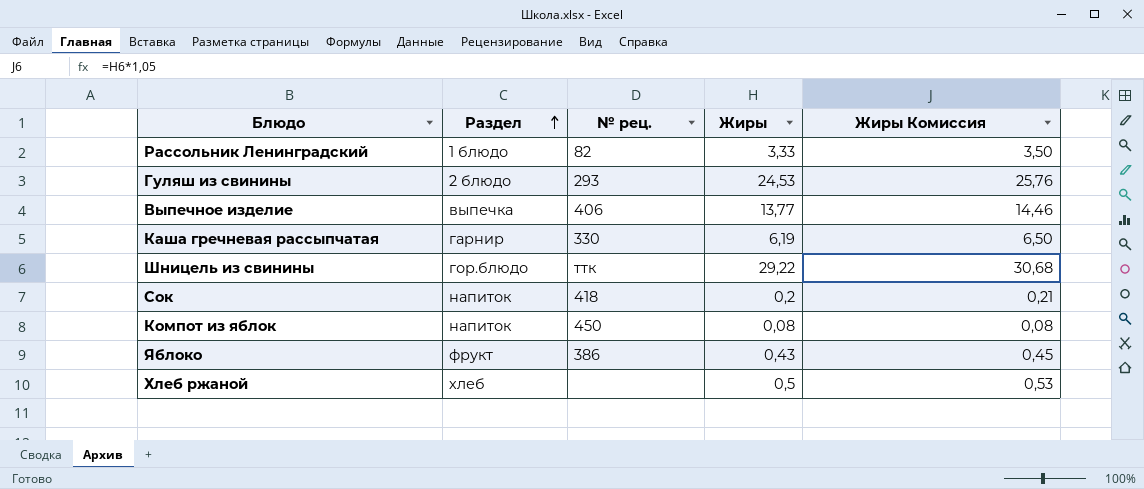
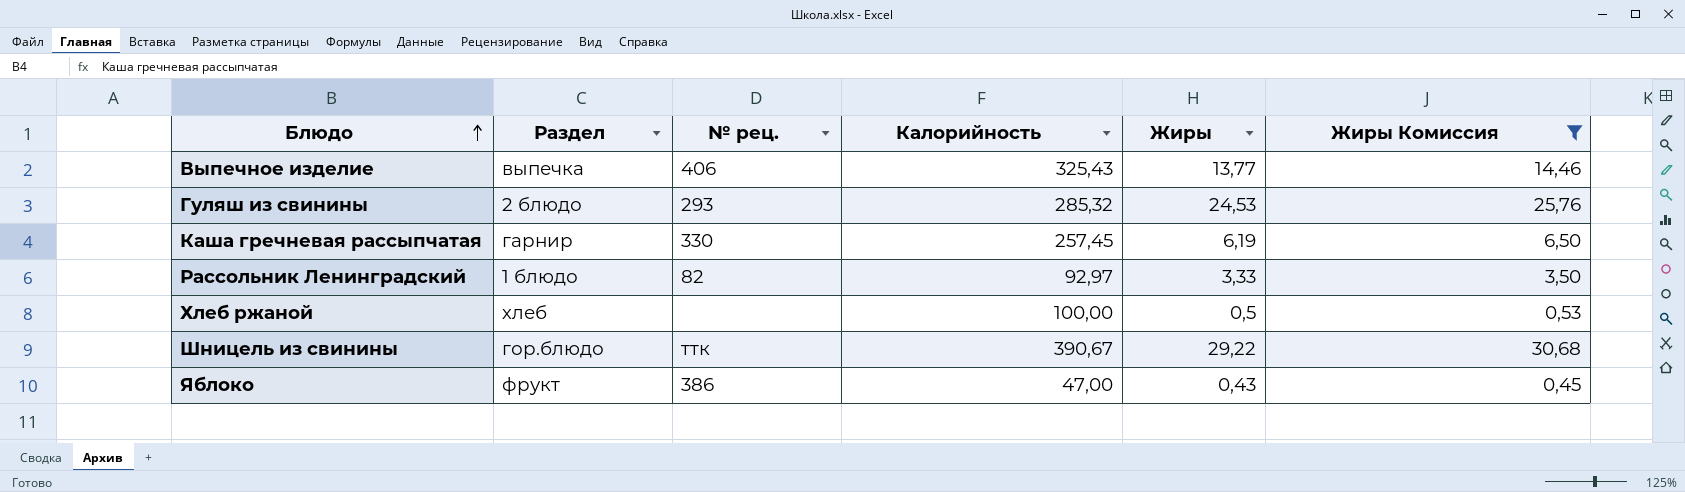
filter: none -> Жиры Комиссия >= 0,45
row order: Раздел ascending -> Блюдо ascending
column Калорийность | position: none -> 4

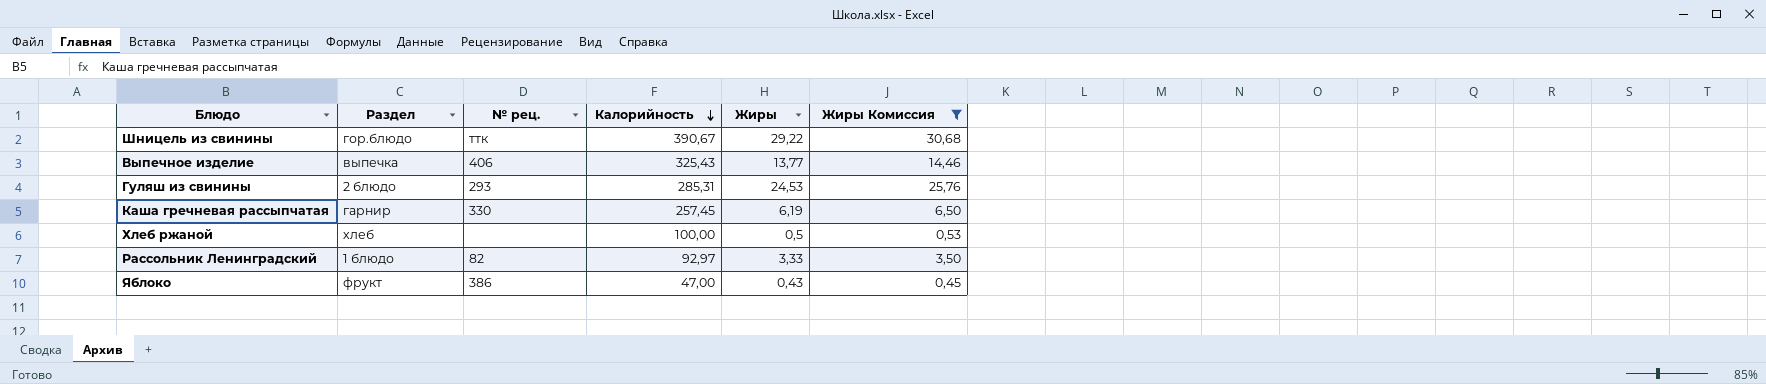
row order: Блюдо ascending -> Калорийность descending
Гуляш из свинины | Калорийность: 285,32 -> 285,31

